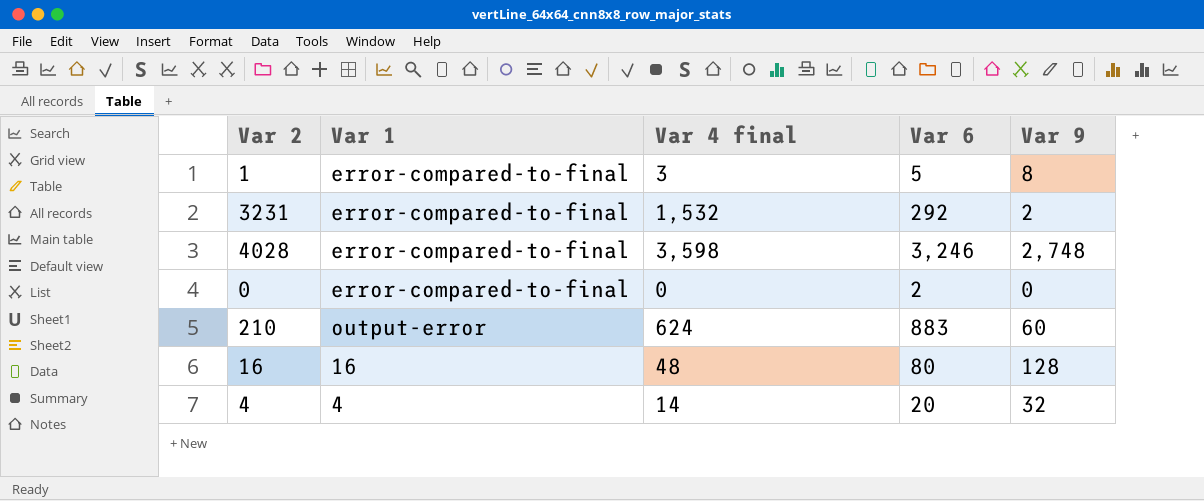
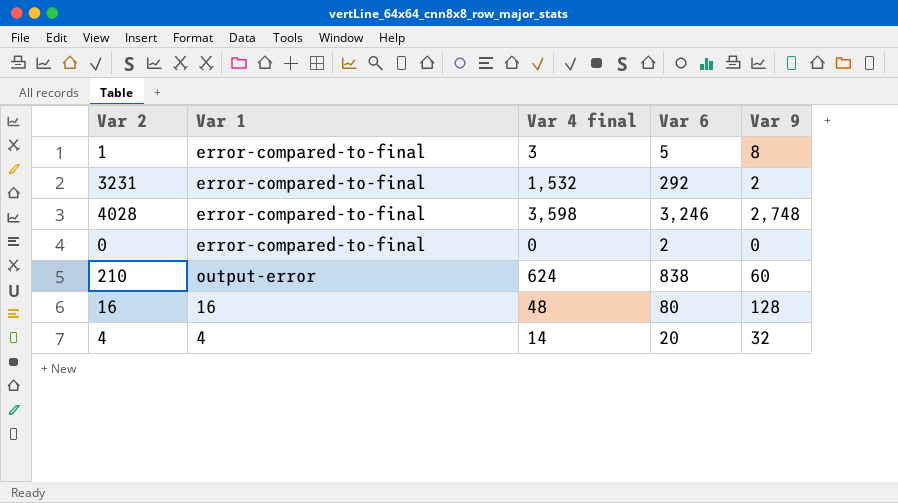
210 | Var 6: 883 -> 838

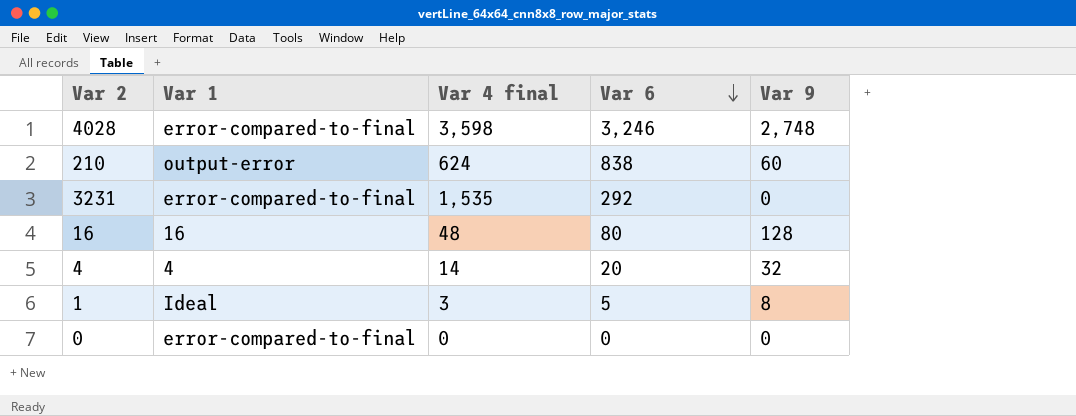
row order: none -> Var 6 descending
3231 | Var 4 final: 1,532 -> 1,535
3231 | Var 9: 2 -> 0
1 | Var 1: error-compared-to-final -> Ideal
0 | Var 6: 2 -> 0

